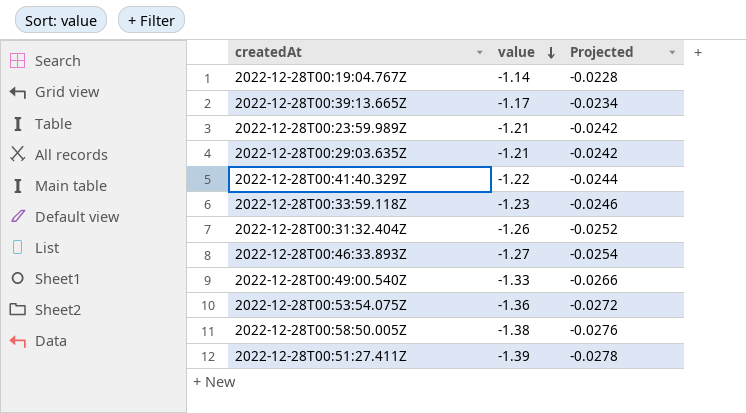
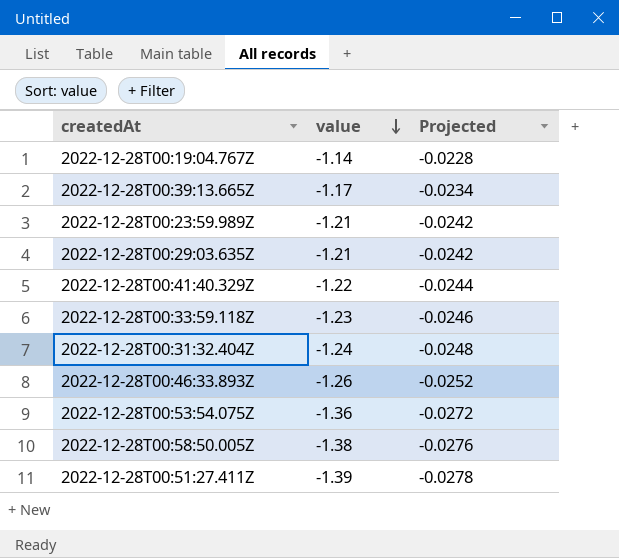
row 2022-12-28T00:49:00.540Z: -1.33 | -0.0266 -> none
2022-12-28T00:31:32.404Z | value: -1.26 -> -1.24
2022-12-28T00:31:32.404Z | Projected: -0.0252 -> -0.0248
2022-12-28T00:46:33.893Z | value: -1.27 -> -1.26
2022-12-28T00:46:33.893Z | Projected: -0.0254 -> -0.0252

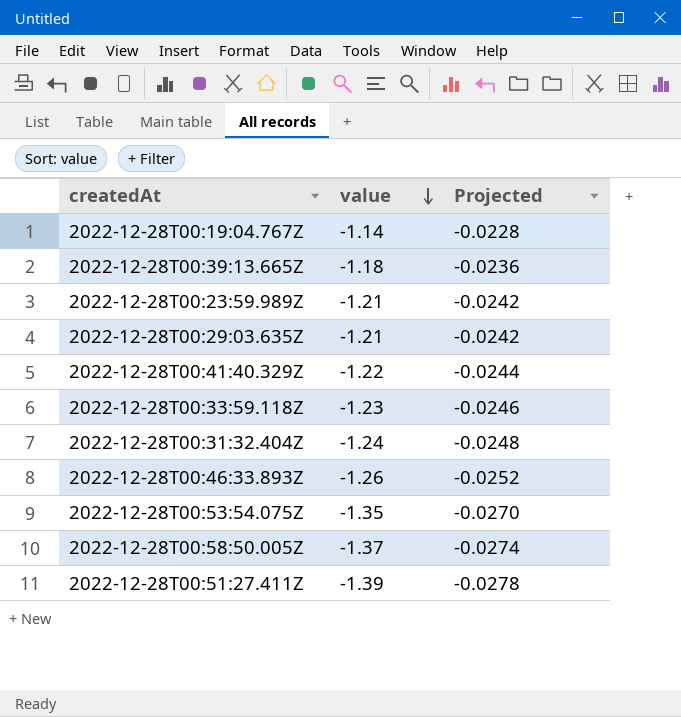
2022-12-28T00:39:13.665Z | value: -1.17 -> -1.18
2022-12-28T00:39:13.665Z | Projected: -0.0234 -> -0.0236
2022-12-28T00:53:54.075Z | value: -1.36 -> -1.35
2022-12-28T00:53:54.075Z | Projected: -0.0272 -> -0.0270
2022-12-28T00:58:50.005Z | value: -1.38 -> -1.37
2022-12-28T00:58:50.005Z | Projected: -0.0276 -> -0.0274

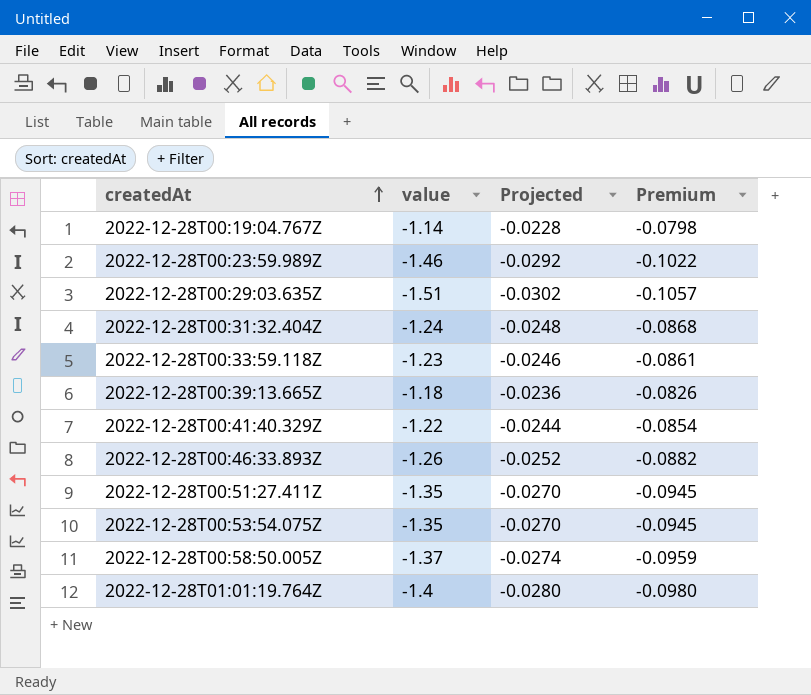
row order: value descending -> createdAt ascending
column Premium | formula: none -> [value] * 0.07
2022-12-28T00:23:59.989Z | value: -1.21 -> -1.46
2022-12-28T00:23:59.989Z | Projected: -0.0242 -> -0.0292
2022-12-28T00:29:03.635Z | value: -1.21 -> -1.51
2022-12-28T00:29:03.635Z | Projected: -0.0242 -> -0.0302
2022-12-28T00:51:27.411Z | value: -1.39 -> -1.35
2022-12-28T00:51:27.411Z | Projected: -0.0278 -> -0.0270
row 2022-12-28T01:01:19.764Z: none -> -1.4 | -0.0280 | -0.0980

